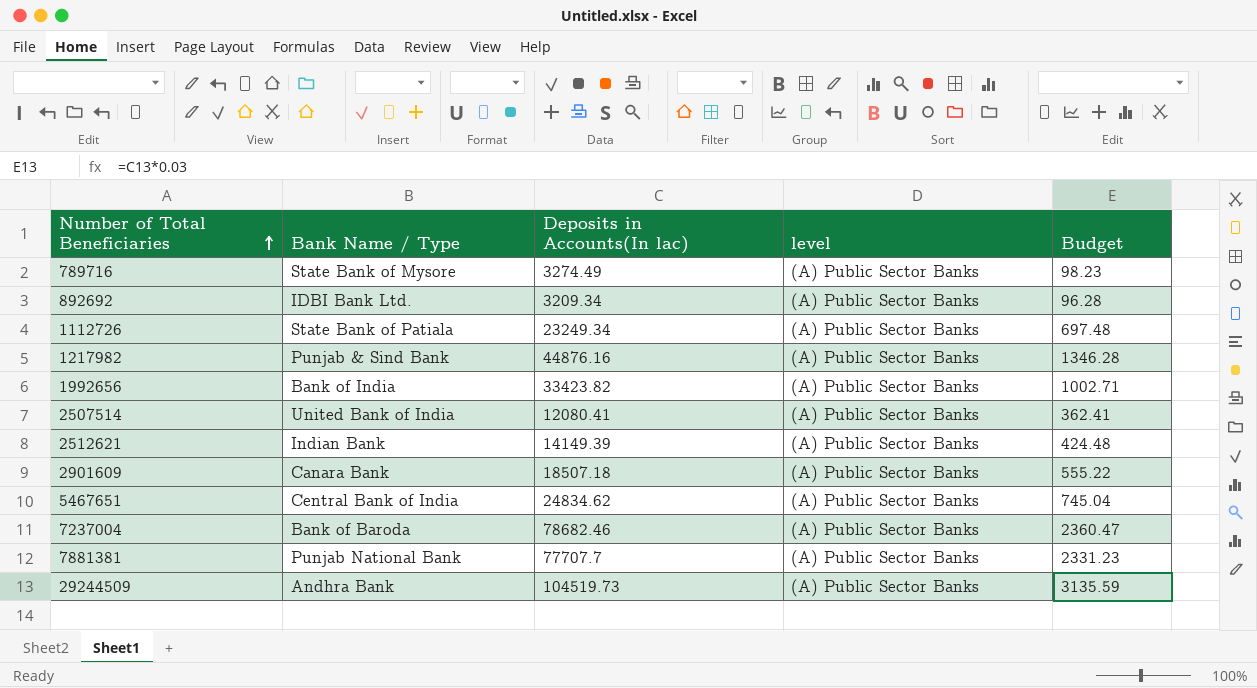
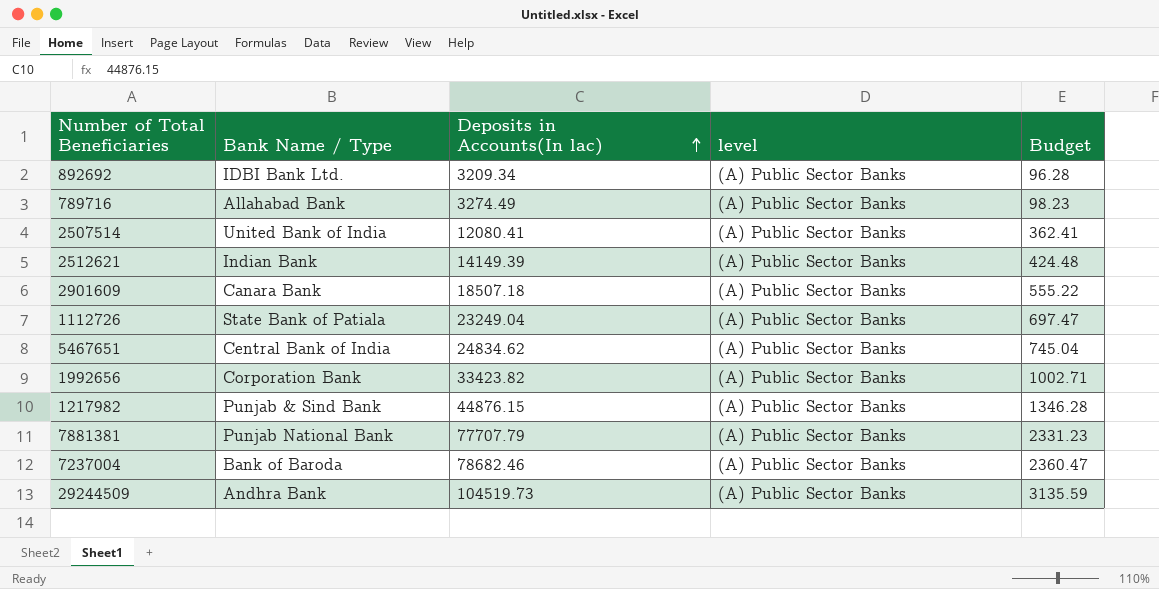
row order: Number of Total Beneficiaries ascending -> Deposits in Accounts(In lac) ascending
789716 | Bank Name / Type: State Bank of Mysore -> Allahabad Bank
1112726 | Deposits in Accounts(In lac): 23249.34 -> 23249.04
1112726 | Budget: 697.48 -> 697.47
1992656 | Bank Name / Type: Bank of India -> Corporation Bank
1217982 | Deposits in Accounts(In lac): 44876.16 -> 44876.15
7881381 | Deposits in Accounts(In lac): 77707.7 -> 77707.79

